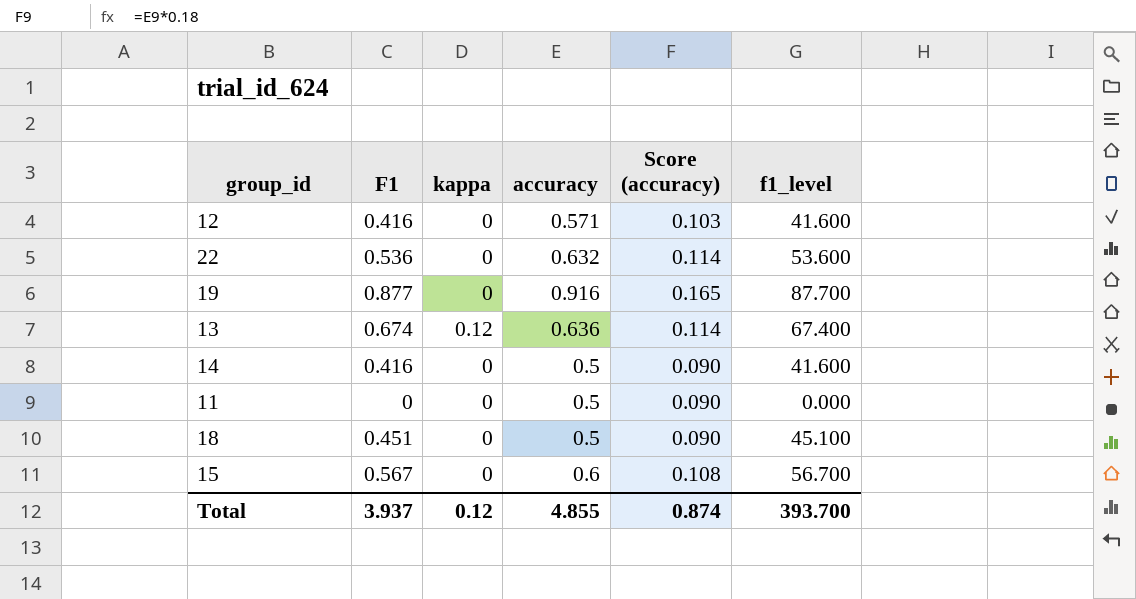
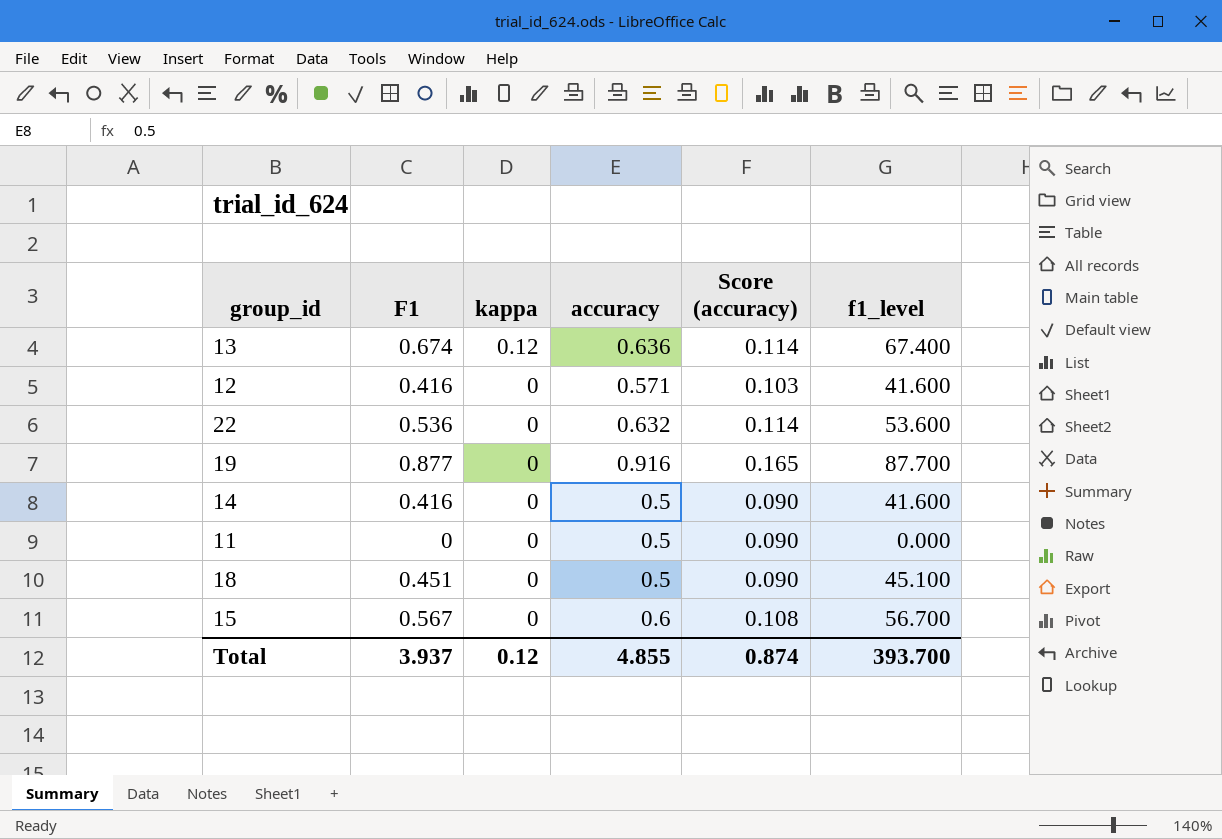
row order: none -> kappa descending

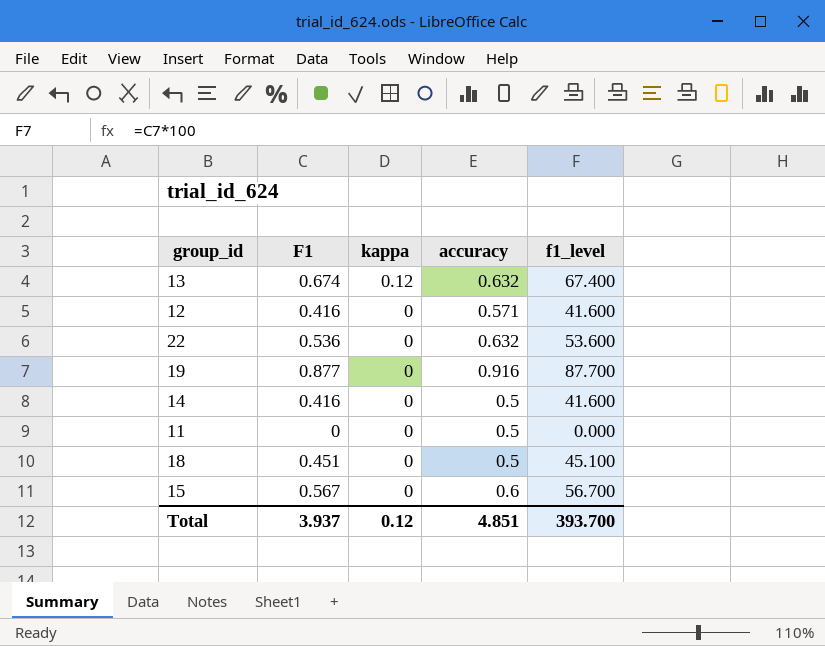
column Score (accuracy) | formula: [accuracy] * 0.18 -> none
13 | accuracy: 0.636 -> 0.632
Total | accuracy: 4.855 -> 4.851

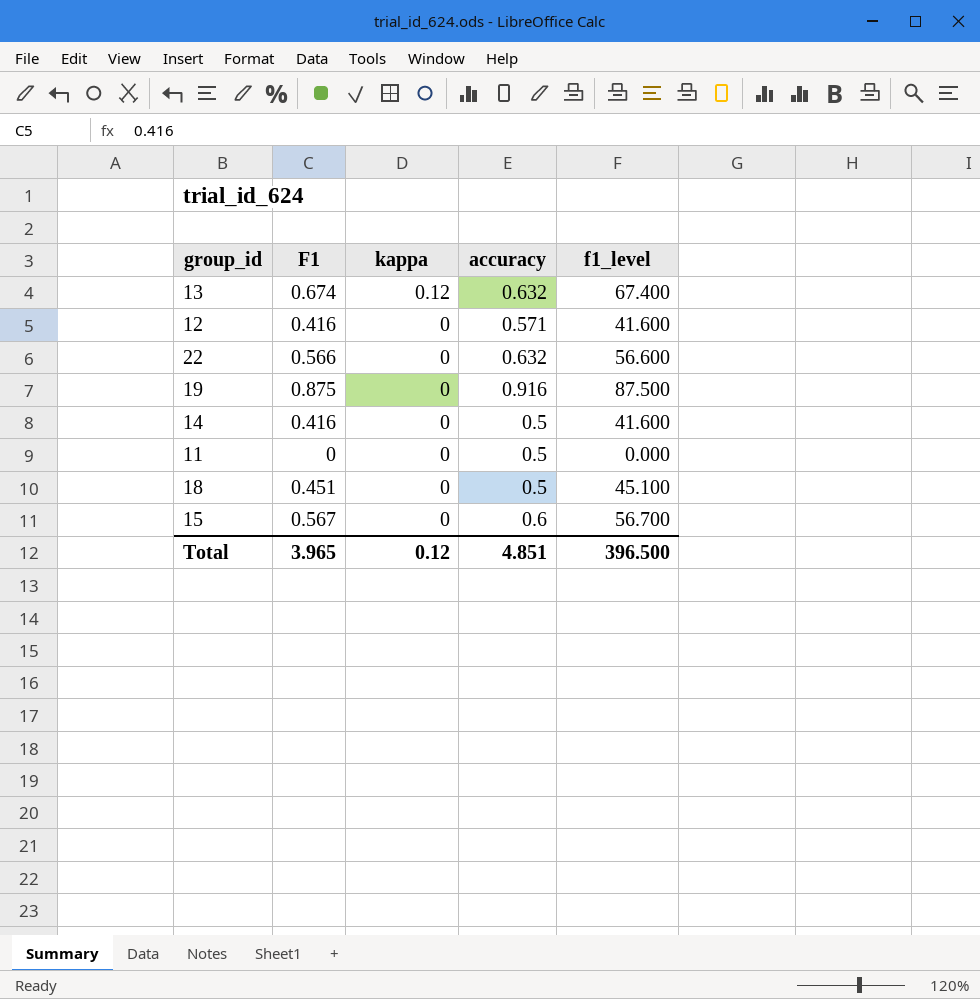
22 | F1: 0.536 -> 0.566
22 | f1_level: 53.600 -> 56.600
19 | F1: 0.877 -> 0.875
19 | f1_level: 87.700 -> 87.500
Total | F1: 3.937 -> 3.965
Total | f1_level: 393.700 -> 396.500

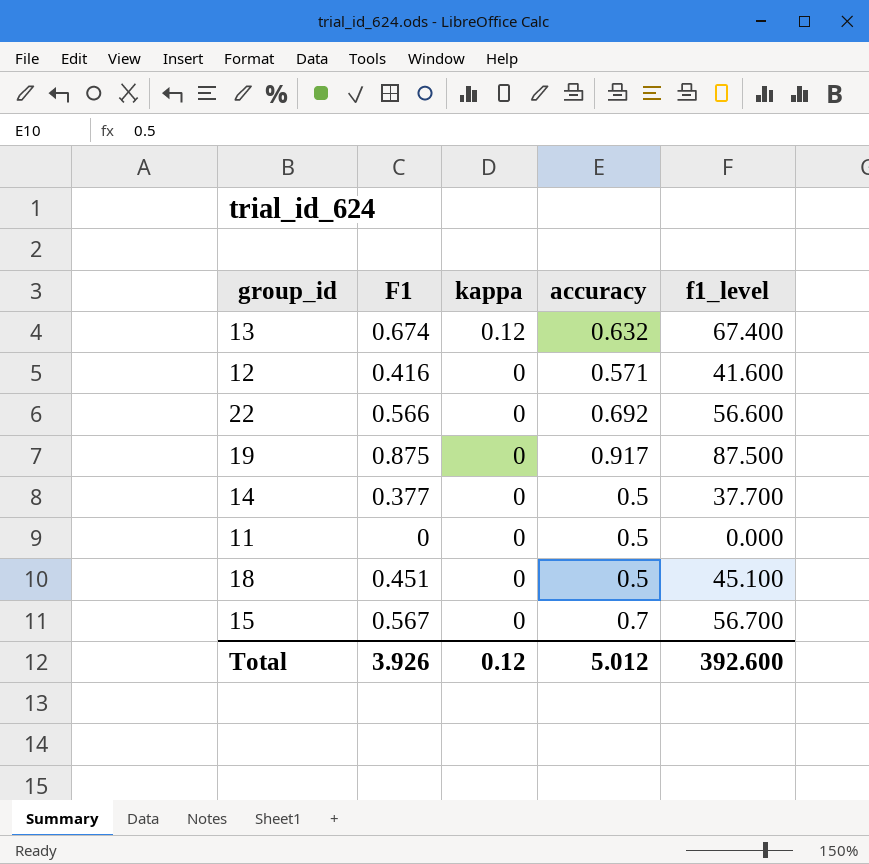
22 | accuracy: 0.632 -> 0.692
19 | accuracy: 0.916 -> 0.917
14 | F1: 0.416 -> 0.377
14 | f1_level: 41.600 -> 37.700
15 | accuracy: 0.6 -> 0.7
Total | F1: 3.965 -> 3.926
Total | accuracy: 4.851 -> 5.012
Total | f1_level: 396.500 -> 392.600

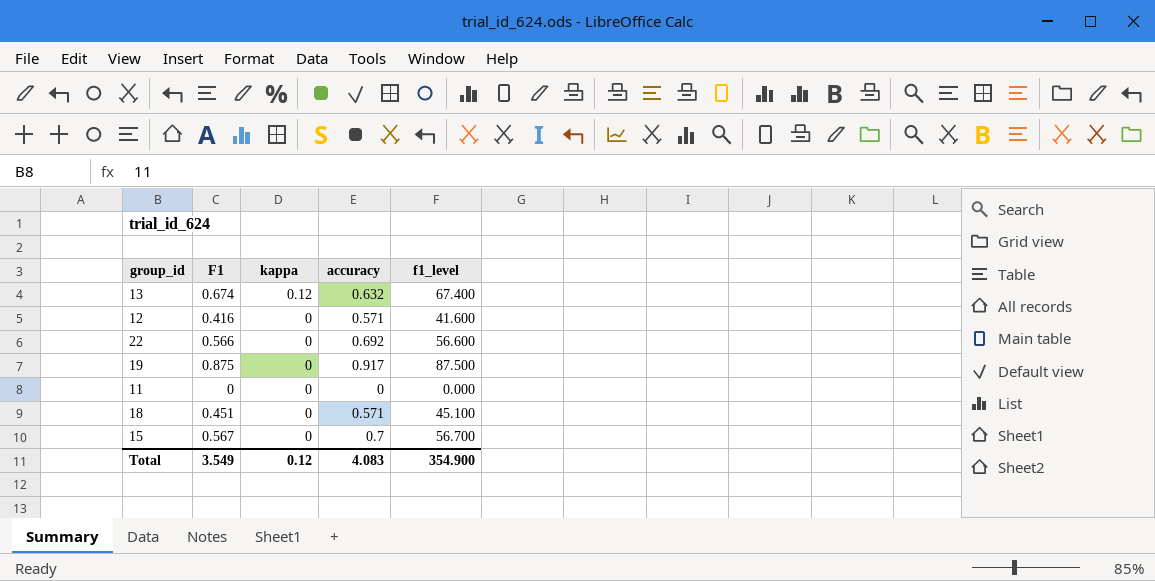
row 14: 0.377 | 0 | 0.5 | 37.700 -> none
11 | accuracy: 0.5 -> 0
18 | accuracy: 0.5 -> 0.571
Total | F1: 3.926 -> 3.549
Total | accuracy: 5.012 -> 4.083
Total | f1_level: 392.600 -> 354.900

